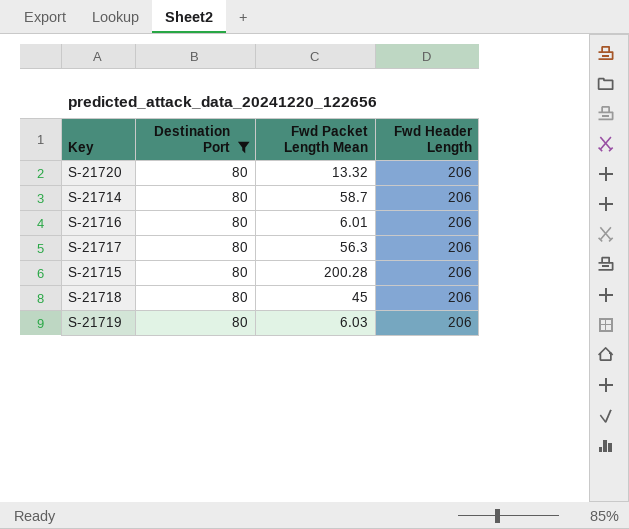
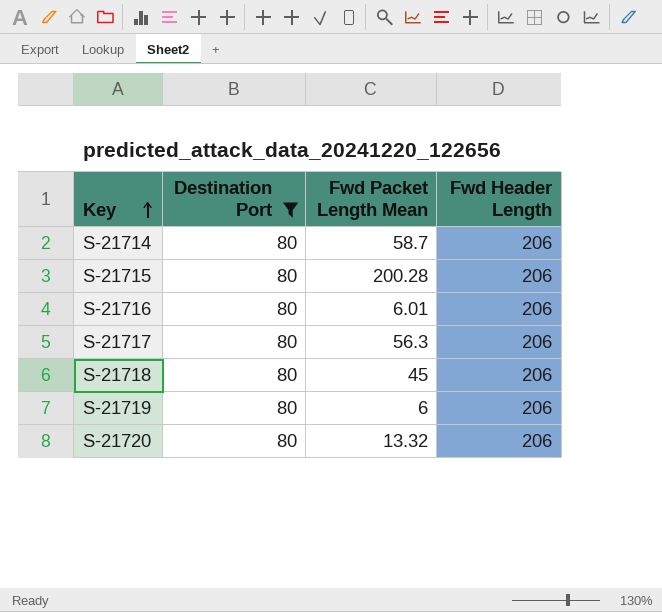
row order: none -> Key ascending
S-21719 | Fwd Packet Length Mean: 6.03 -> 6

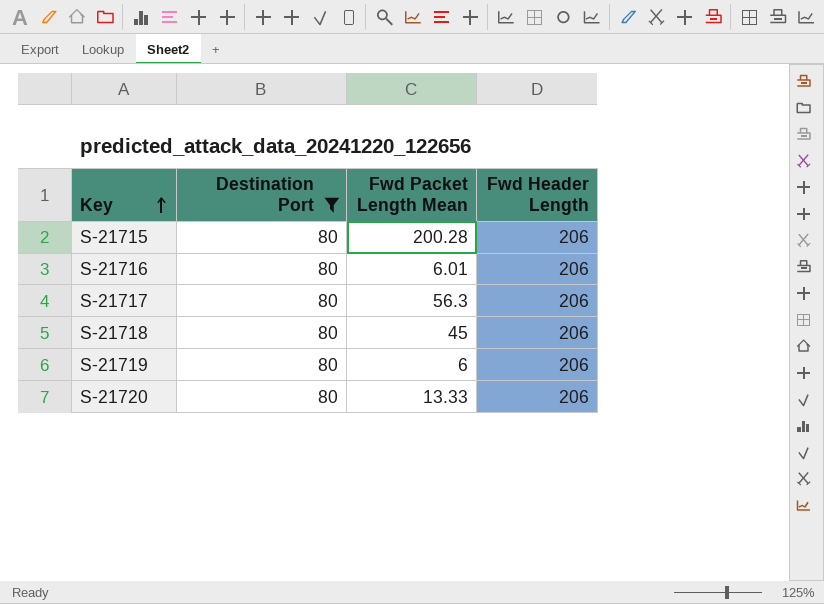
row S-21714: 80 | 58.7 | 206 -> none
S-21720 | Fwd Packet Length Mean: 13.32 -> 13.33

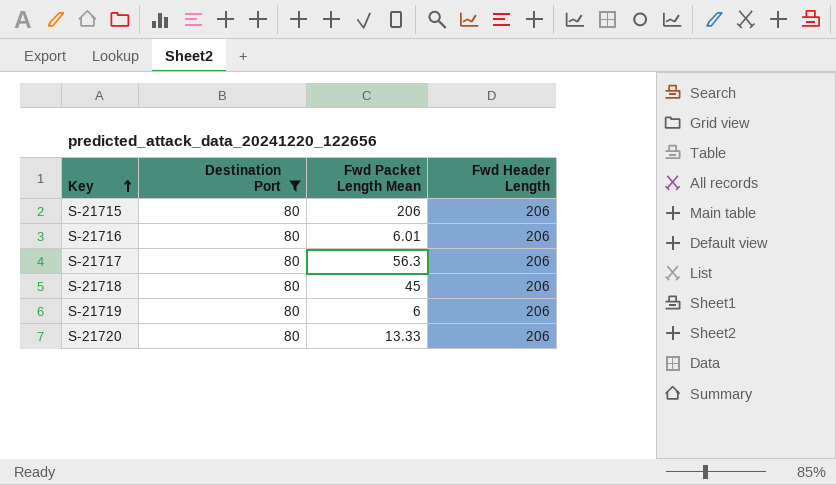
S-21715 | Fwd Packet Length Mean: 200.28 -> 206

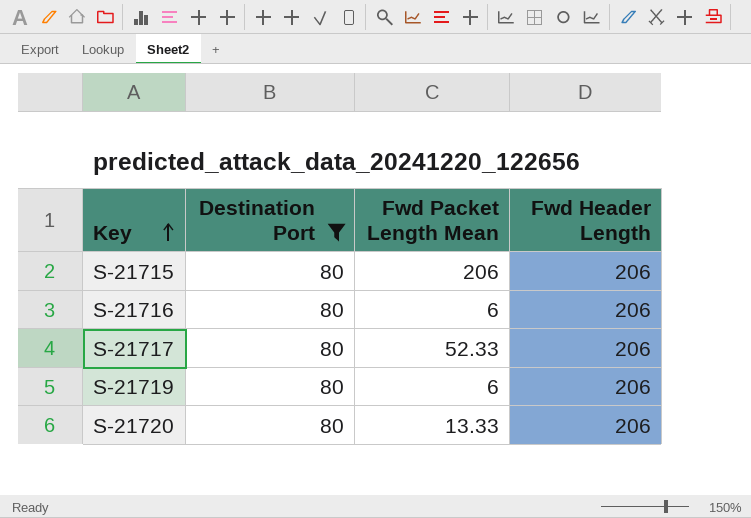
row S-21718: 80 | 45 | 206 -> none
S-21716 | Fwd Packet Length Mean: 6.01 -> 6
S-21717 | Fwd Packet Length Mean: 56.3 -> 52.33

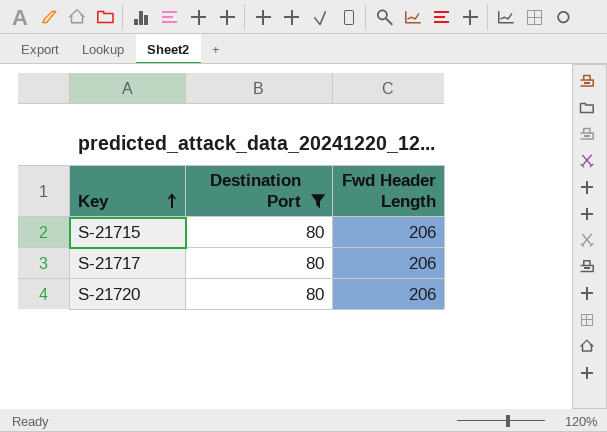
column Fwd Packet Length Mean | position: 3 -> none
row S-21716: 80 | 6 | 206 -> none
row S-21719: 80 | 6 | 206 -> none

